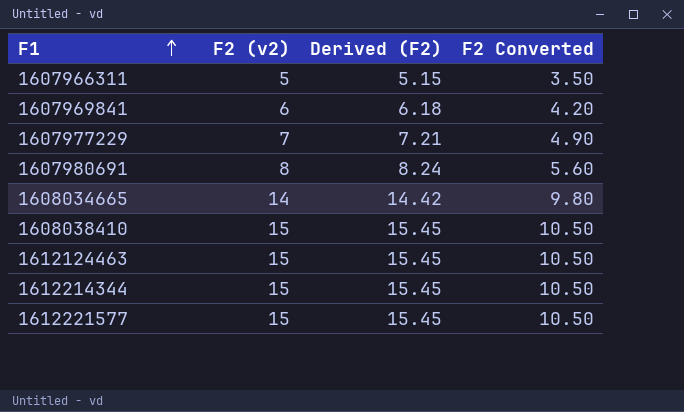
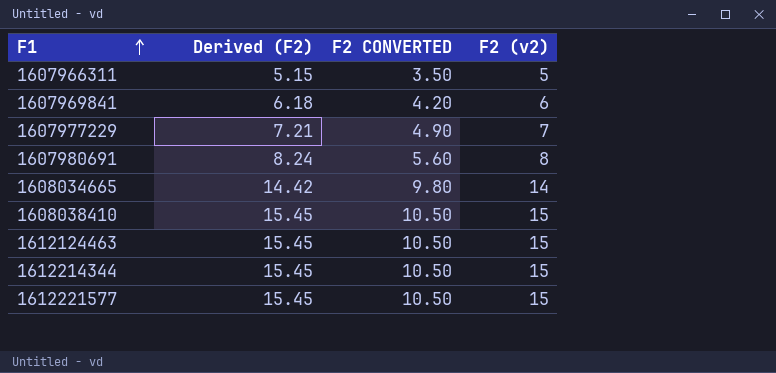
column name: F2 Converted -> F2 CONVERTED
column F2 (v2) | position: 2 -> 4

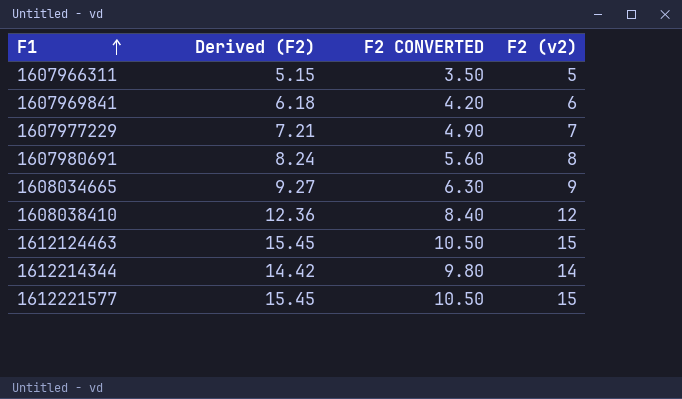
1608034665 | Derived (F2): 14.42 -> 9.27
1608034665 | F2 CONVERTED: 9.80 -> 6.30
1608034665 | F2 (v2): 14 -> 9
1608038410 | Derived (F2): 15.45 -> 12.36
1608038410 | F2 CONVERTED: 10.50 -> 8.40
1608038410 | F2 (v2): 15 -> 12
1612214344 | Derived (F2): 15.45 -> 14.42
1612214344 | F2 CONVERTED: 10.50 -> 9.80
1612214344 | F2 (v2): 15 -> 14

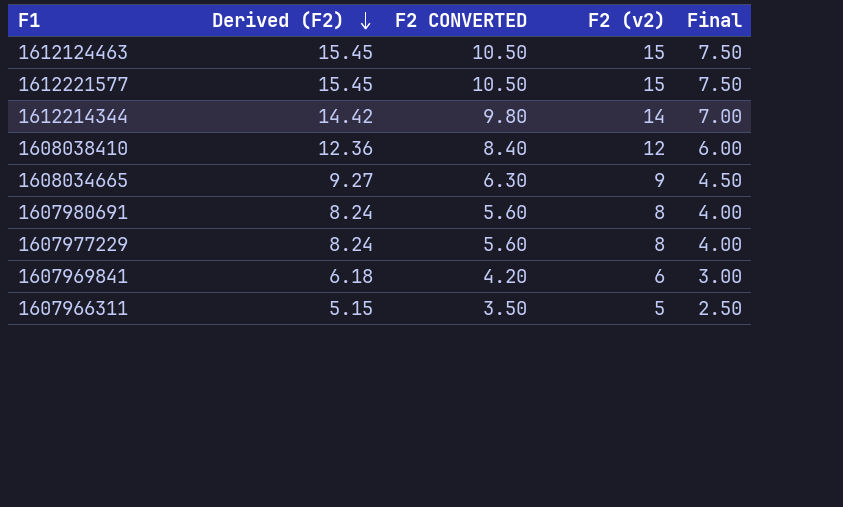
row order: F1 ascending -> Derived (F2) descending
column Final | formula: none -> [F2 (v2)] * 0.5
1607977229 | Derived (F2): 7.21 -> 8.24
1607977229 | F2 CONVERTED: 4.90 -> 5.60
1607977229 | F2 (v2): 7 -> 8

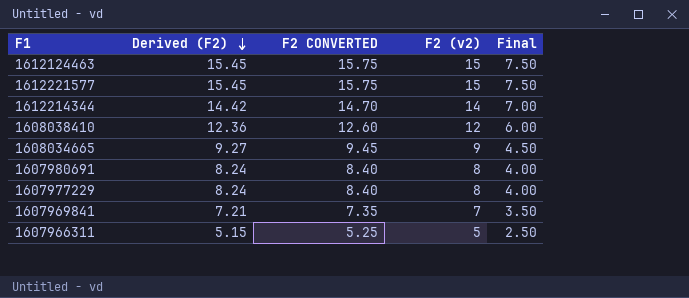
column F2 CONVERTED | formula: [F2 (v2)] * 0.7 -> [F2 (v2)] * 1.05
1607969841 | Derived (F2): 6.18 -> 7.21
1607969841 | F2 (v2): 6 -> 7
1607969841 | Final: 3.00 -> 3.50

